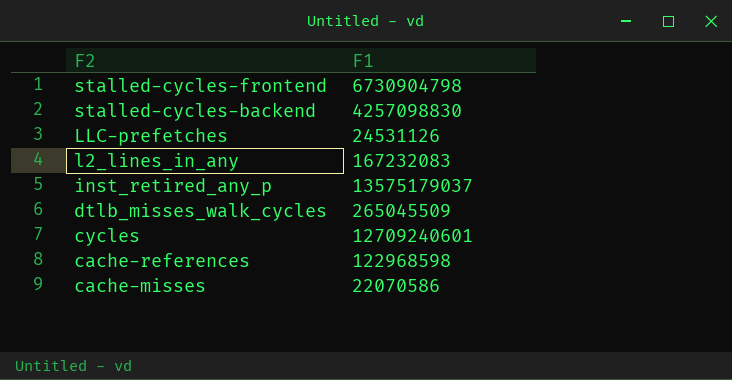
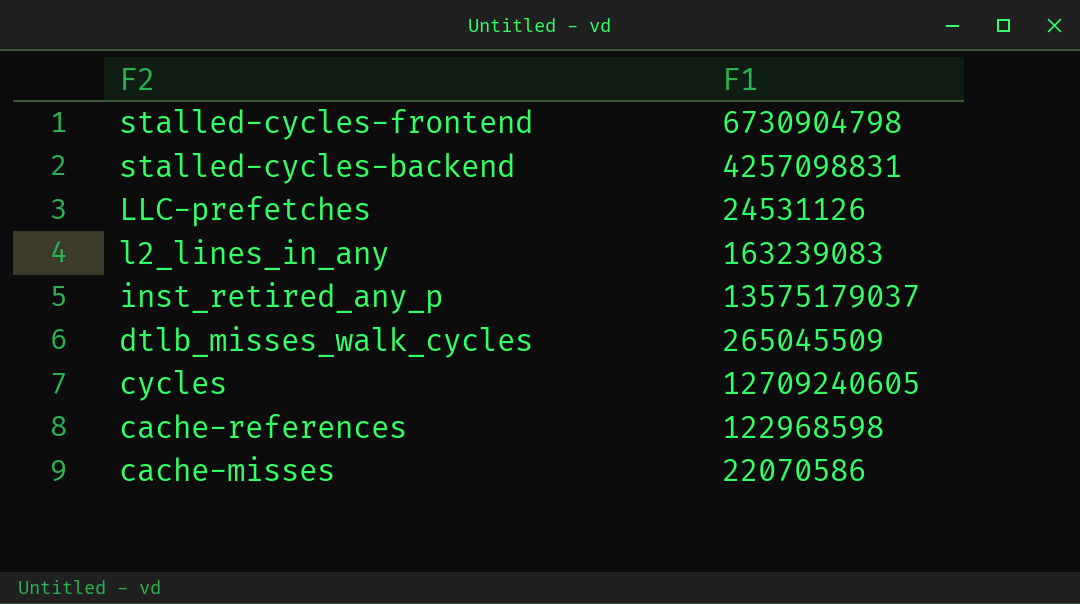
stalled-cycles-backend | F1: 4257098830 -> 4257098831
l2_lines_in_any | F1: 167232083 -> 163239083
cycles | F1: 12709240601 -> 12709240605

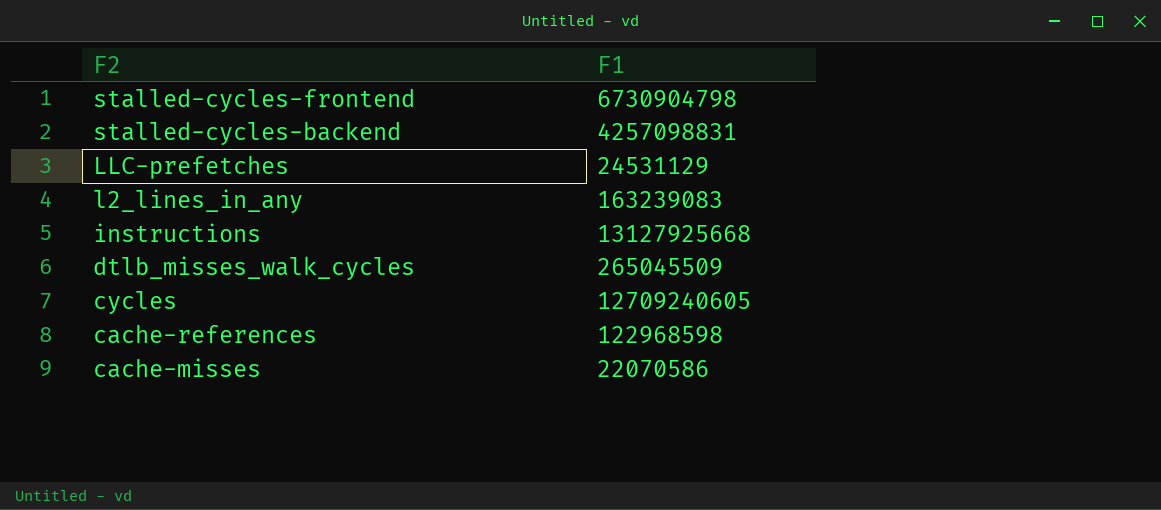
row inst_retired_any_p: 13575179037 -> none
LLC-prefetches | F1: 24531126 -> 24531129
row instructions: none -> 13127925668

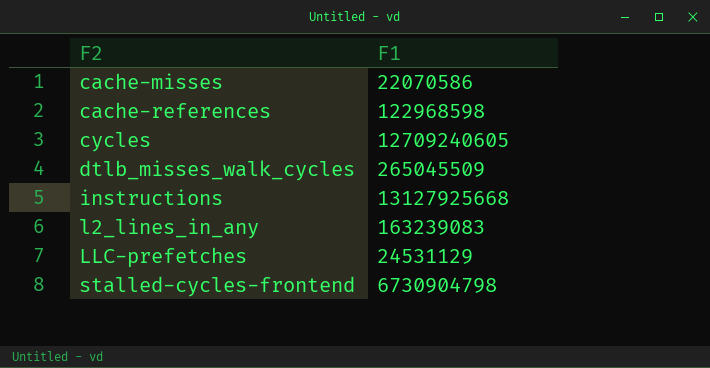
row order: F2 descending -> F2 ascending
row stalled-cycles-backend: 4257098831 -> none

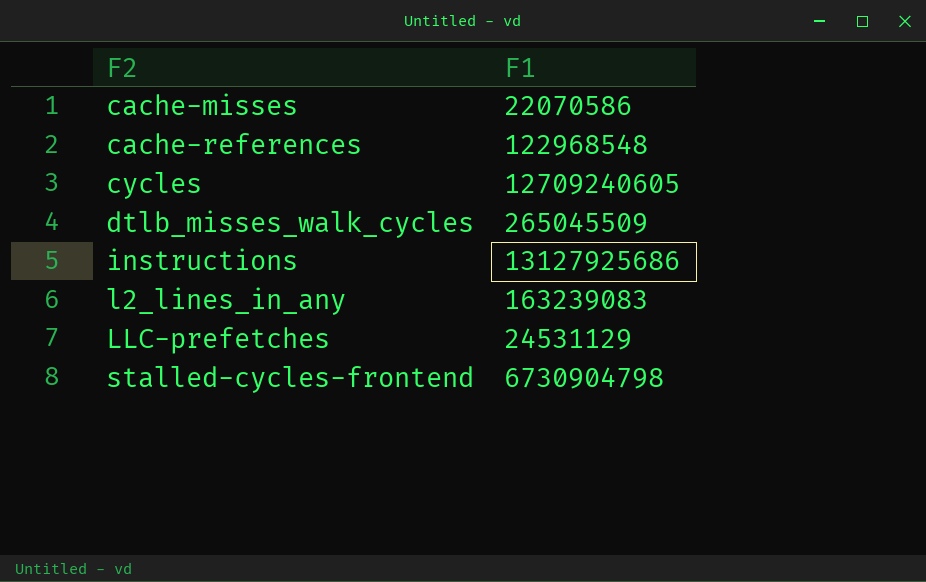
cache-references | F1: 122968598 -> 122968548
instructions | F1: 13127925668 -> 13127925686

